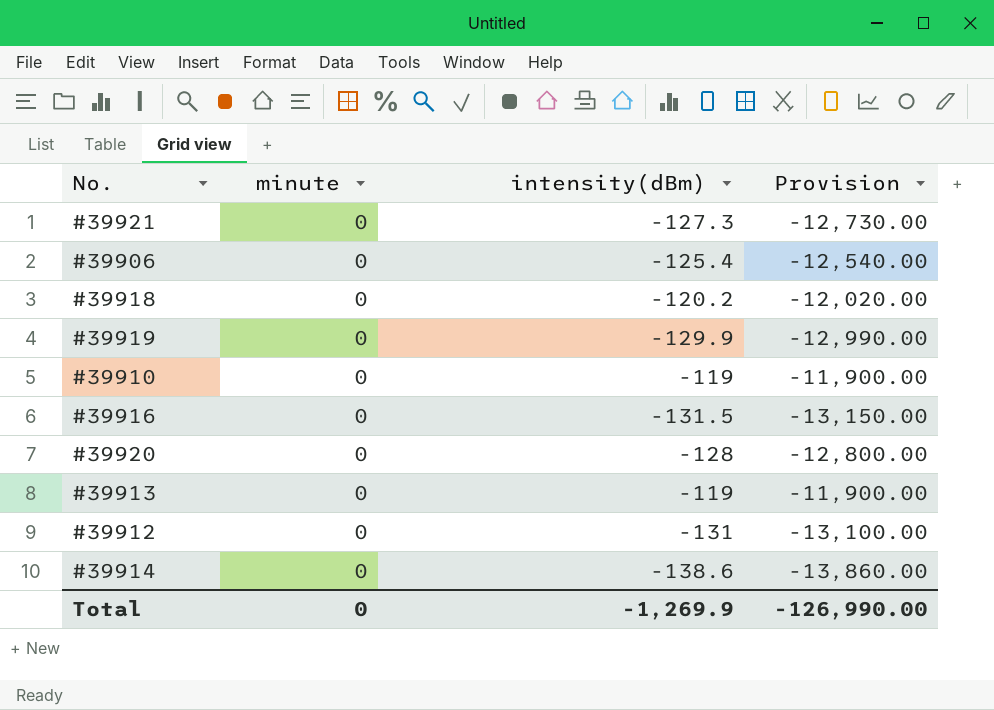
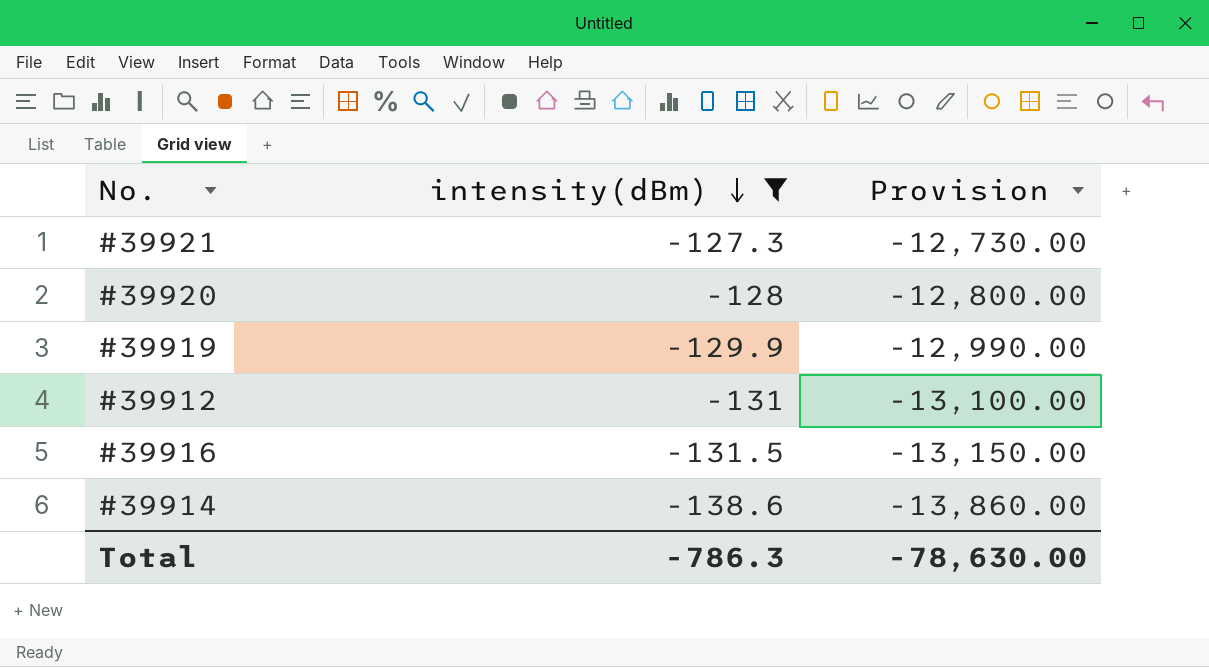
filter: none -> intensity(dBm) <= -127.3
row order: none -> intensity(dBm) descending
column minute | position: 2 -> none
Total | intensity(dBm): -1,269.9 -> -786.3
Total | Provision: -126,990.00 -> -78,630.00

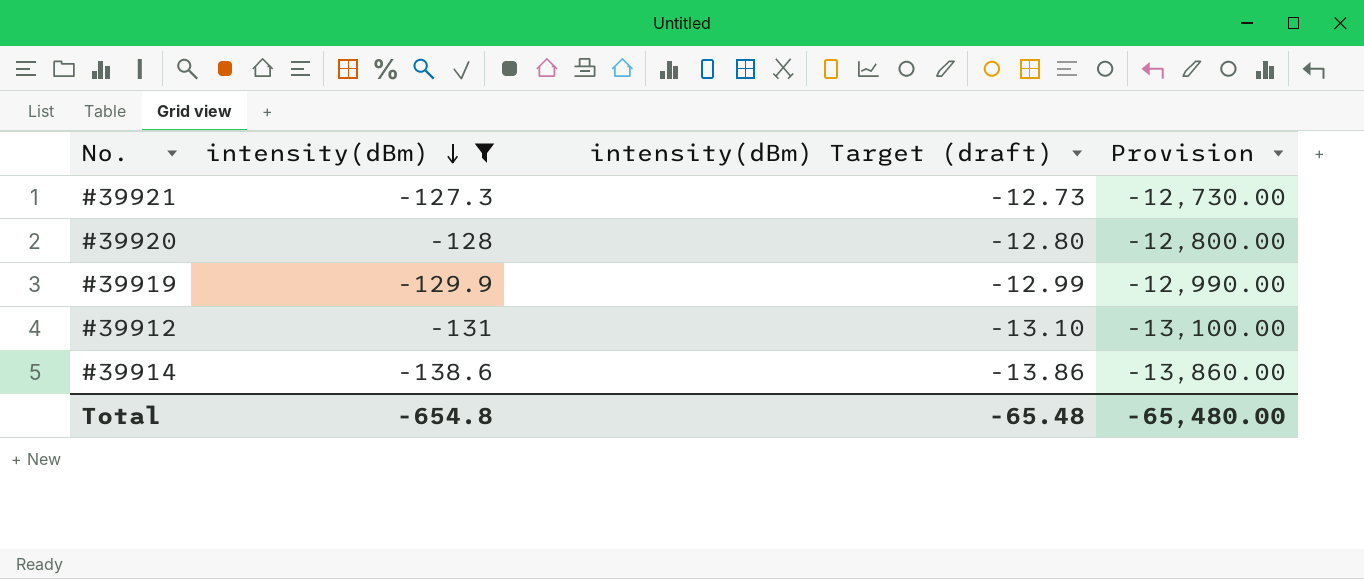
column intensity(dBm) Target (draft) | formula: none -> [intensity(dBm)] * 0.1
row #39916: -131.5 | -13,150.00 -> none
Total | intensity(dBm): -786.3 -> -654.8
Total | Provision: -78,630.00 -> -65,480.00

